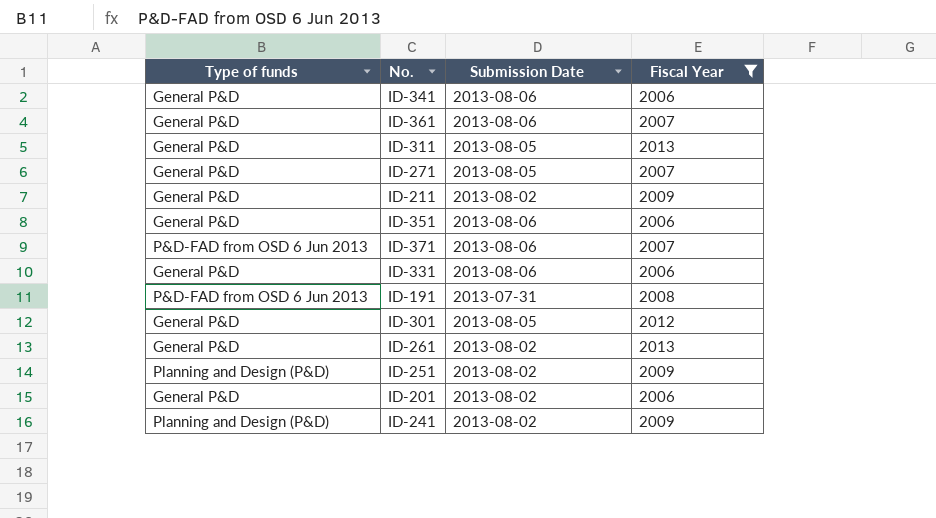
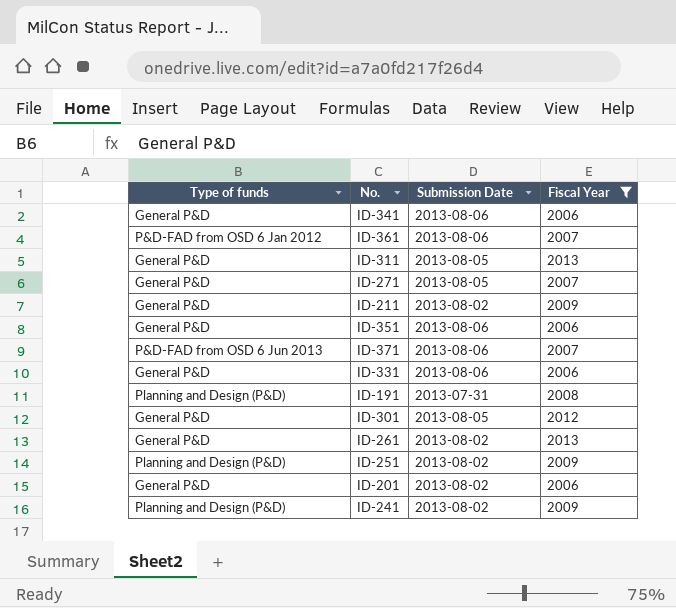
ID-361 | Type of funds: General P&D -> P&D-FAD from OSD 6 Jan 2012
ID-191 | Type of funds: P&D-FAD from OSD 6 Jun 2013 -> Planning and Design (P&D)

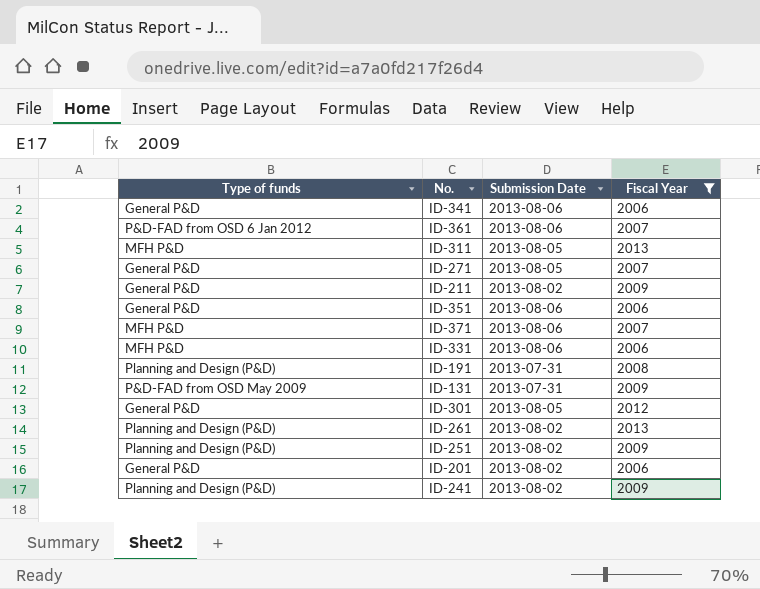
ID-311 | Type of funds: General P&D -> MFH P&D
ID-371 | Type of funds: P&D-FAD from OSD 6 Jun 2013 -> MFH P&D
ID-331 | Type of funds: General P&D -> MFH P&D
row ID-131: none -> P&D-FAD from OSD May 2009 | 2013-07-31 | 2009
ID-261 | Type of funds: General P&D -> Planning and Design (P&D)

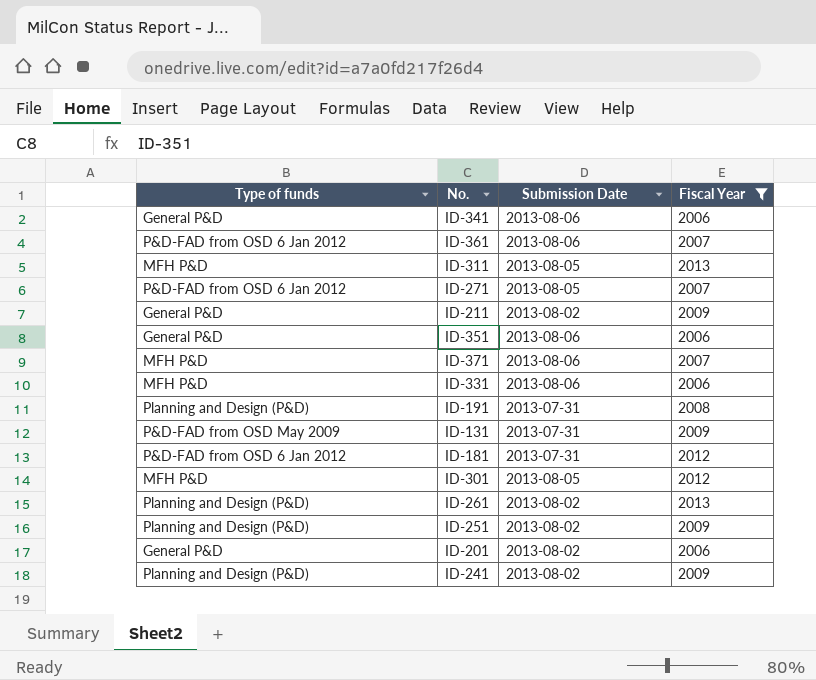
ID-271 | Type of funds: General P&D -> P&D-FAD from OSD 6 Jan 2012
row ID-181: none -> P&D-FAD from OSD 6 Jan 2012 | 2013-07-31 | 2012
ID-301 | Type of funds: General P&D -> MFH P&D

